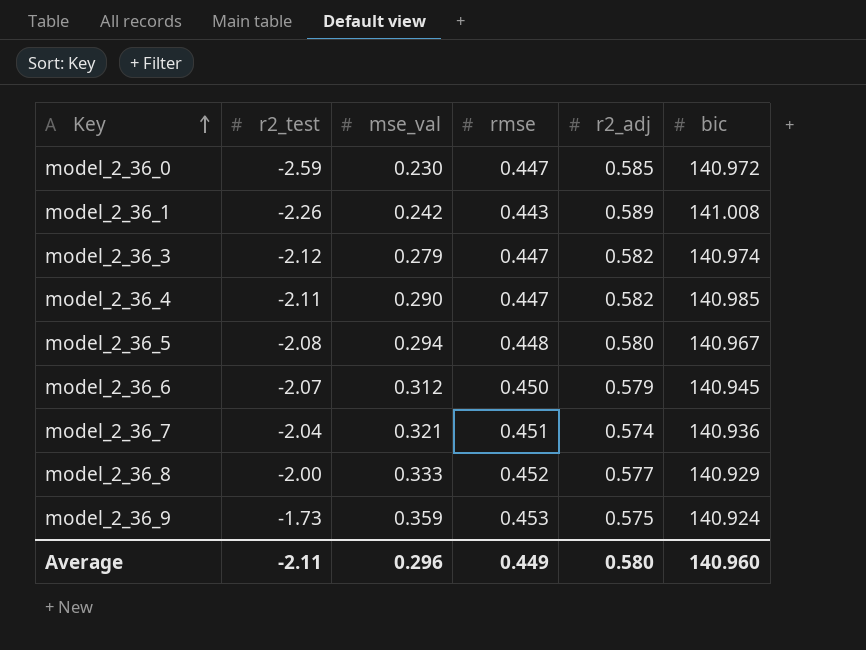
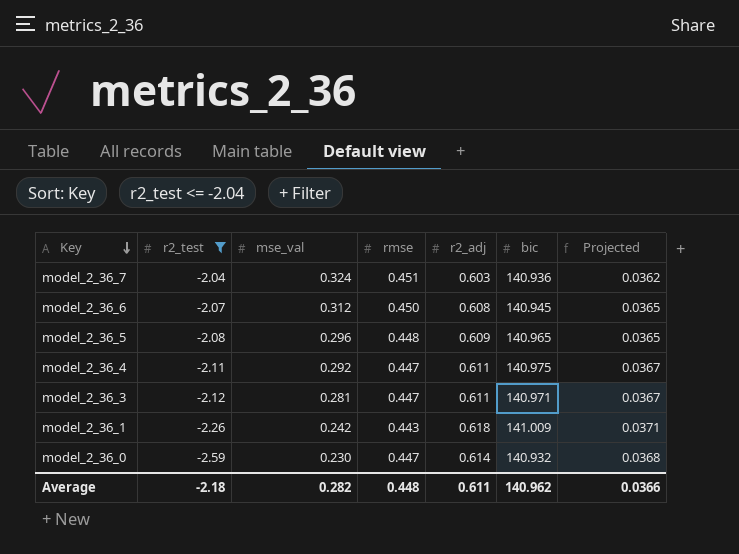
filter: none -> r2_test <= -2.04
row order: Key ascending -> Key descending
column Projected | formula: none -> [r2_adj] * 0.06
model_2_36_7 | mse_val: 0.321 -> 0.324
model_2_36_7 | r2_adj: 0.574 -> 0.603
model_2_36_6 | r2_adj: 0.579 -> 0.608
model_2_36_5 | mse_val: 0.294 -> 0.296
model_2_36_5 | r2_adj: 0.580 -> 0.609
model_2_36_5 | bic: 140.967 -> 140.965
model_2_36_4 | mse_val: 0.290 -> 0.292
model_2_36_4 | r2_adj: 0.582 -> 0.611
model_2_36_4 | bic: 140.985 -> 140.975
model_2_36_3 | mse_val: 0.279 -> 0.281
model_2_36_3 | r2_adj: 0.582 -> 0.611
model_2_36_3 | bic: 140.974 -> 140.971
model_2_36_1 | r2_adj: 0.589 -> 0.618
model_2_36_1 | bic: 141.008 -> 141.009
model_2_36_0 | r2_adj: 0.585 -> 0.614
model_2_36_0 | bic: 140.972 -> 140.932
Average | r2_test: -2.11 -> -2.18
Average | mse_val: 0.296 -> 0.282
Average | rmse: 0.449 -> 0.448
Average | r2_adj: 0.580 -> 0.611
Average | bic: 140.960 -> 140.962

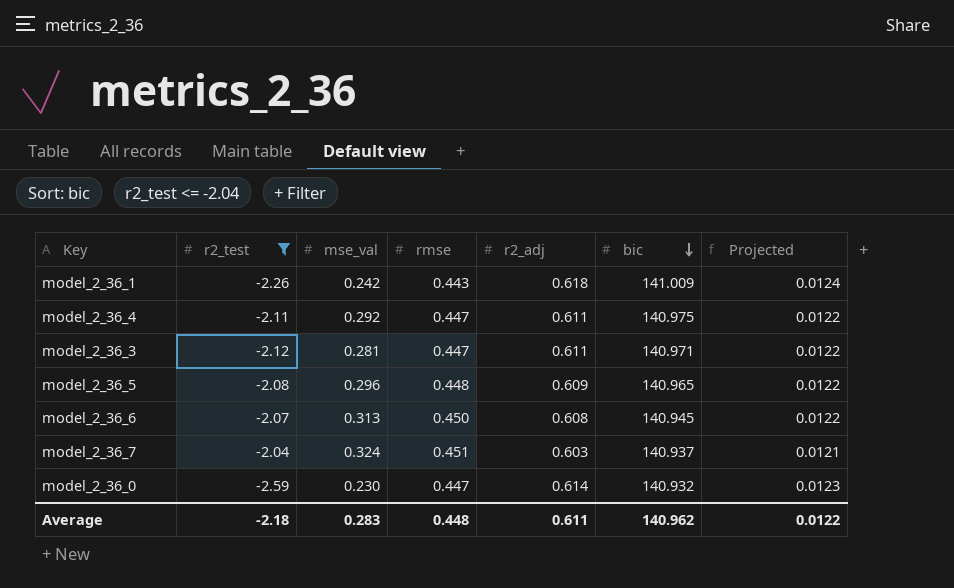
row order: Key descending -> bic descending
column Projected | formula: [r2_adj] * 0.06 -> [r2_adj] * 0.02
model_2_36_6 | mse_val: 0.312 -> 0.313
model_2_36_7 | bic: 140.936 -> 140.937
Average | mse_val: 0.282 -> 0.283
Average | Projected: 0.0366 -> 0.0122

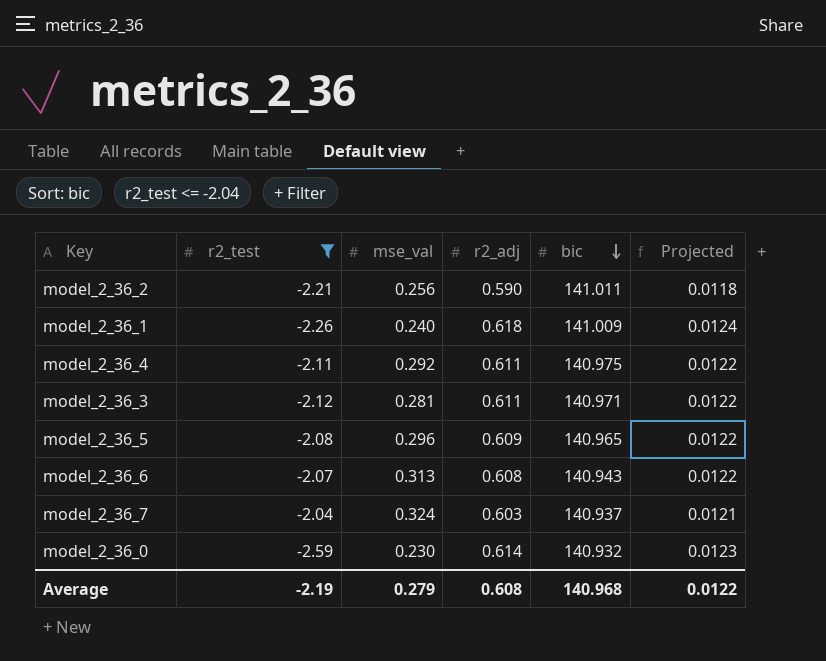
column rmse | position: 4 -> none
row model_2_36_2: none -> -2.21 | 0.256 | 0.590 | 141.011 | 0.0118
model_2_36_1 | mse_val: 0.242 -> 0.240
model_2_36_6 | bic: 140.945 -> 140.943
Average | r2_test: -2.18 -> -2.19
Average | mse_val: 0.283 -> 0.279
Average | r2_adj: 0.611 -> 0.608
Average | bic: 140.962 -> 140.968

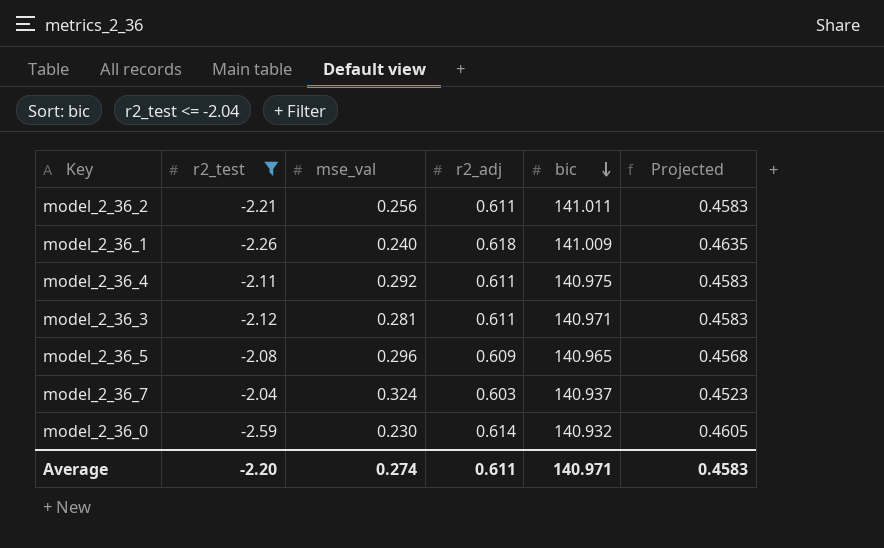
column Projected | formula: [r2_adj] * 0.02 -> [r2_adj] * 0.75
row model_2_36_6: -2.07 | 0.313 | 0.608 | 140.943 | 0.0122 -> none
model_2_36_2 | r2_adj: 0.590 -> 0.611
Average | r2_test: -2.19 -> -2.20
Average | mse_val: 0.279 -> 0.274
Average | r2_adj: 0.608 -> 0.611
Average | bic: 140.968 -> 140.971
Average | Projected: 0.0122 -> 0.4583

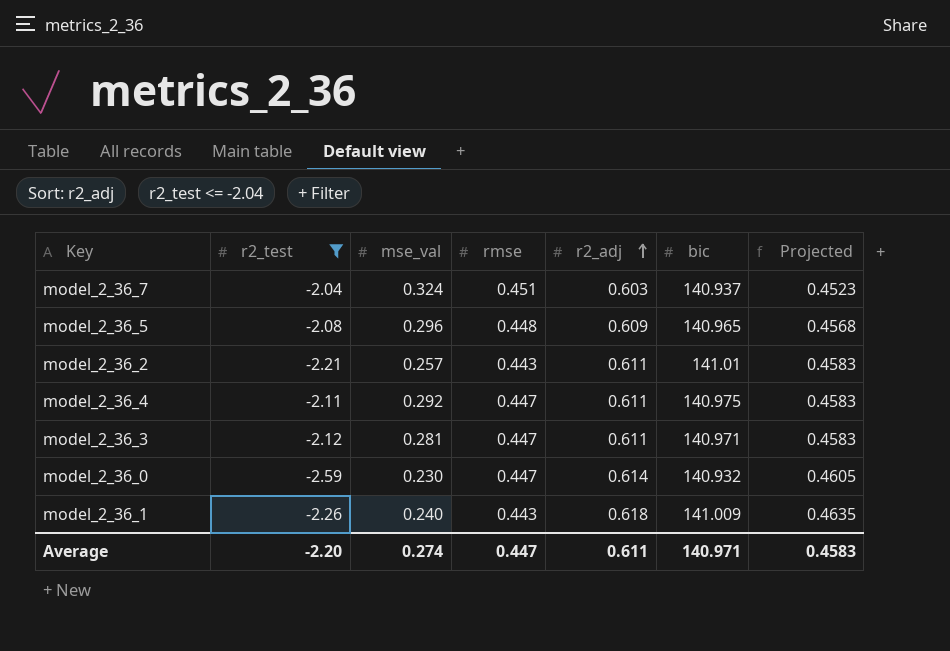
row order: bic descending -> r2_adj ascending
column rmse | position: none -> 4
model_2_36_2 | mse_val: 0.256 -> 0.257
model_2_36_2 | bic: 141.011 -> 141.01

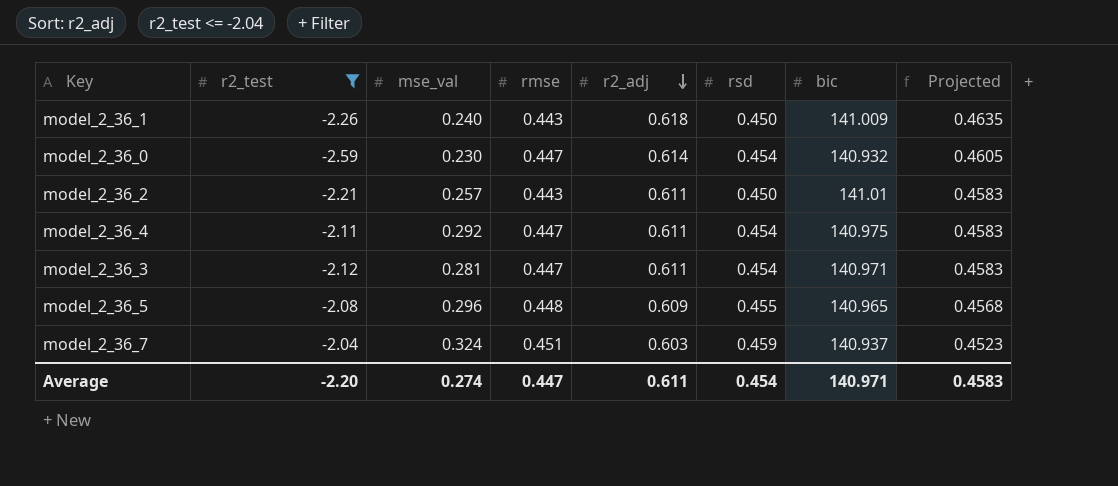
row order: r2_adj ascending -> r2_adj descending
column rsd | position: none -> 6

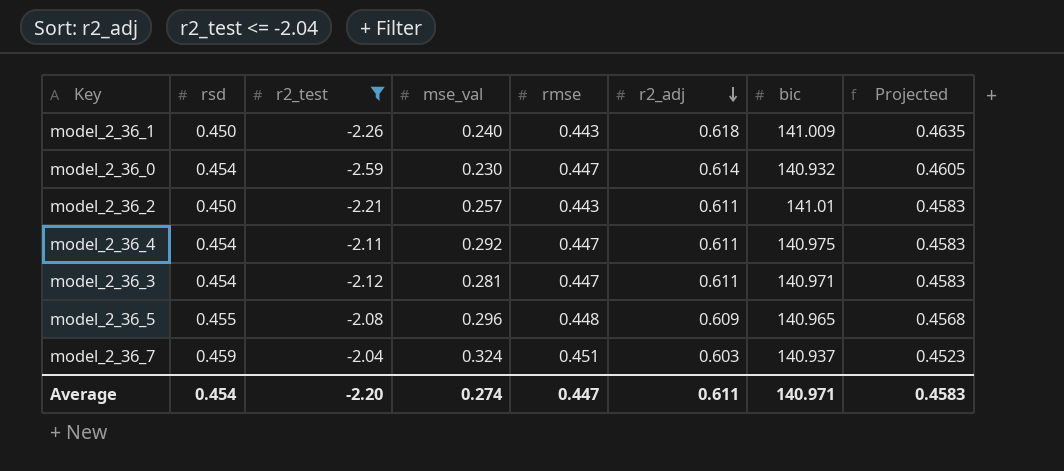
column rsd | position: 6 -> 2

